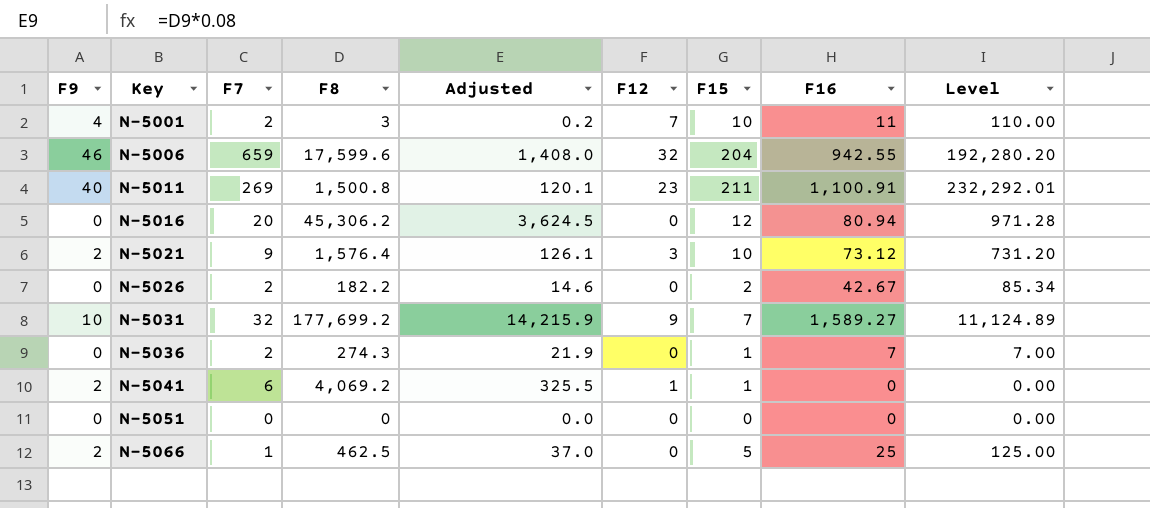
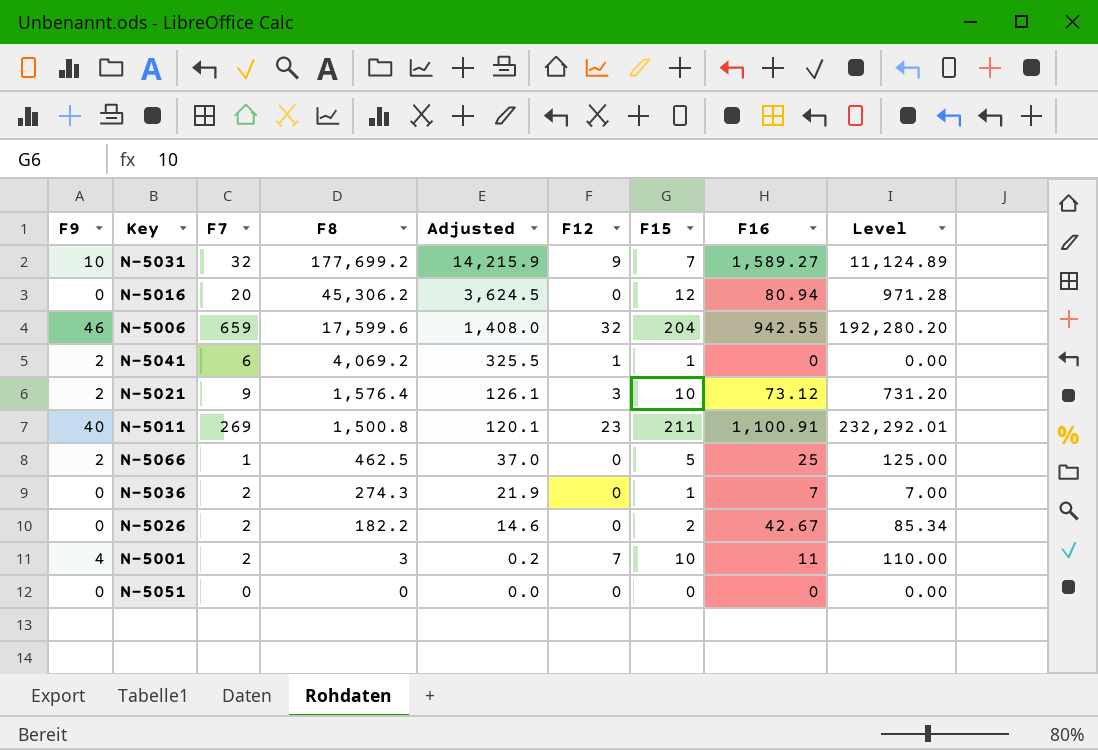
row order: Key ascending -> F8 descending

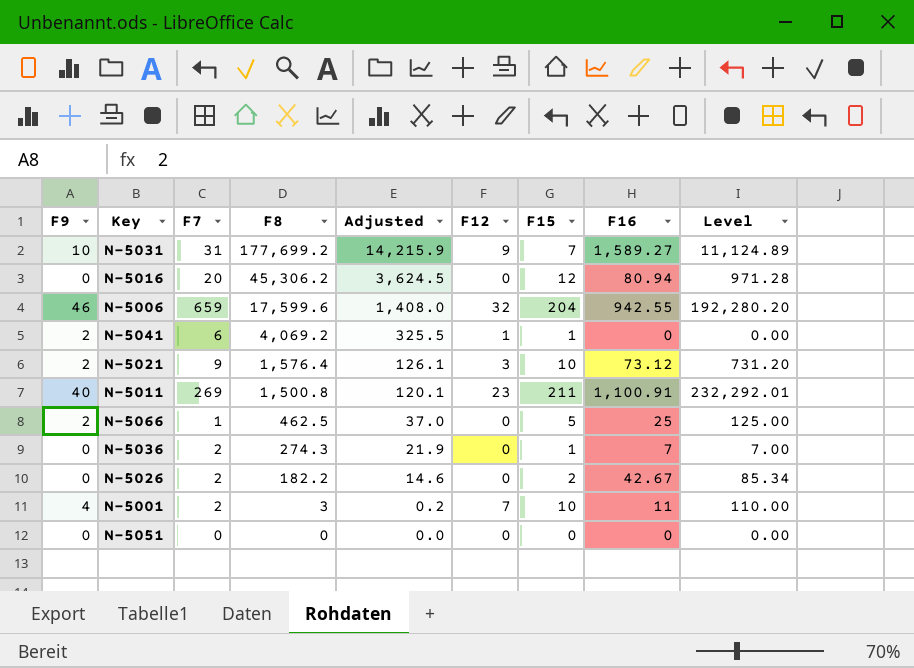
N-5031 | F7: 32 -> 31

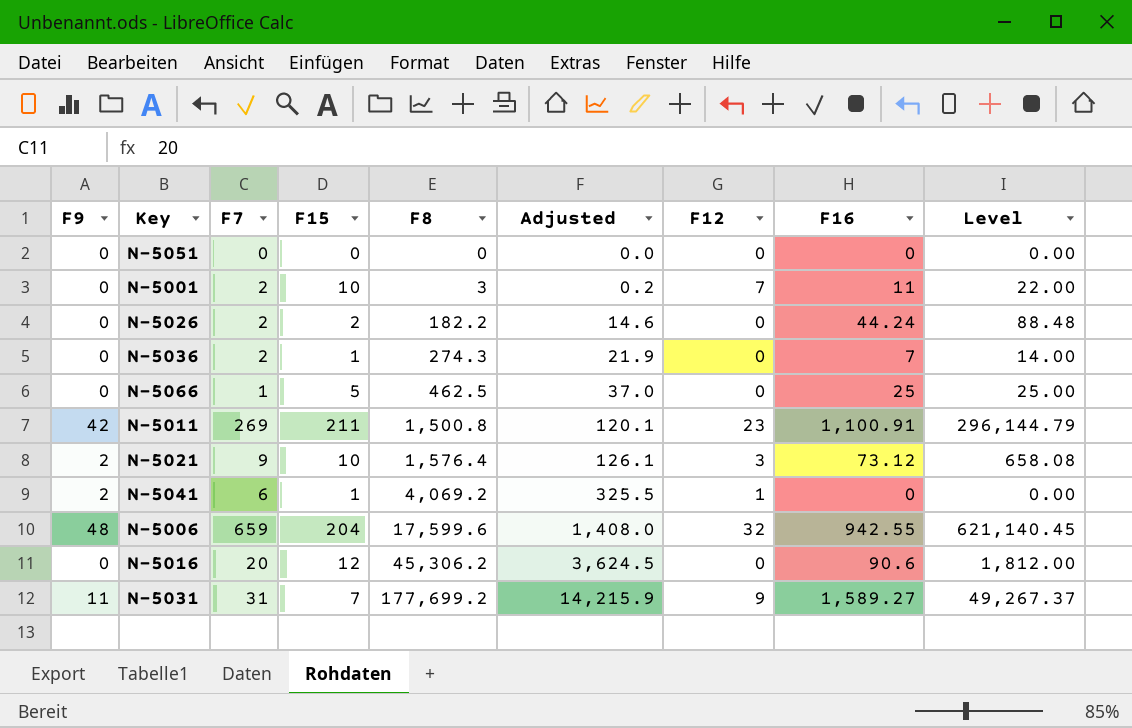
row order: F8 descending -> F8 ascending
column F15 | position: 7 -> 4
column Level | formula: [F15] * [F16] -> [F7] * [F16]
N-5001 | F9: 4 -> 0
N-5026 | F16: 42.67 -> 44.24
N-5066 | F9: 2 -> 0
N-5011 | F9: 40 -> 42
N-5006 | F9: 46 -> 48
N-5016 | F16: 80.94 -> 90.6
N-5031 | F9: 10 -> 11

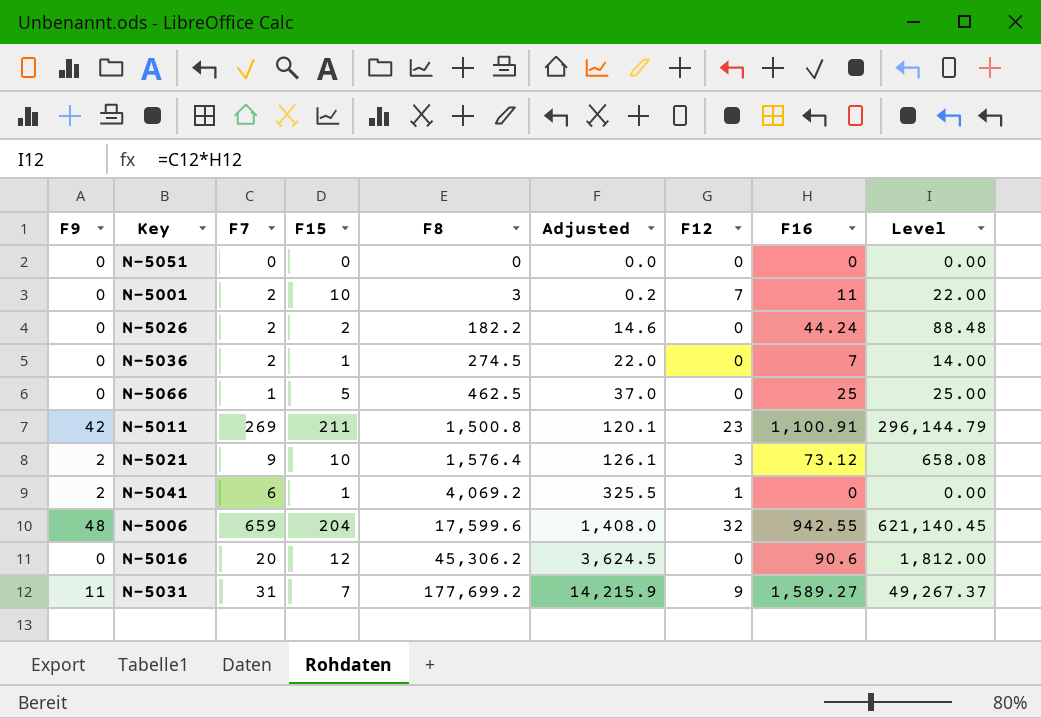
N-5036 | F8: 274.3 -> 274.5
N-5036 | Adjusted: 21.9 -> 22.0

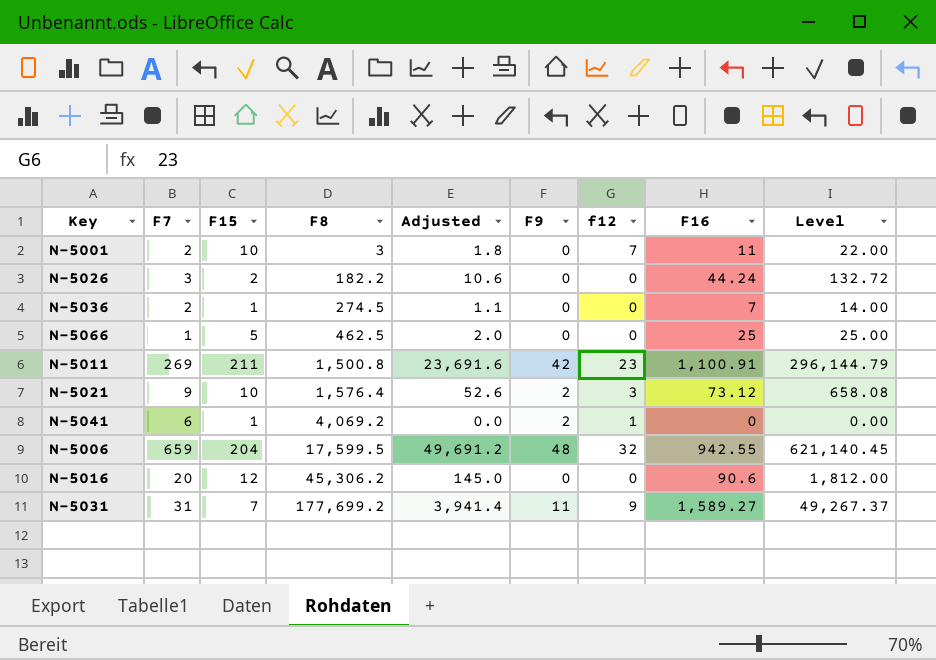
column Adjusted | formula: [F8] * 0.08 -> [Level] * 0.08
column F9 | position: 1 -> 6
column name: F12 -> f12
row N-5051: 0 | 0 | 0 | 0 | 0.0 | 0 | 0 | 0.00 -> none
N-5026 | F7: 2 -> 3
N-5026 | Level: 88.48 -> 132.72
N-5006 | F8: 17,599.6 -> 17,599.5

